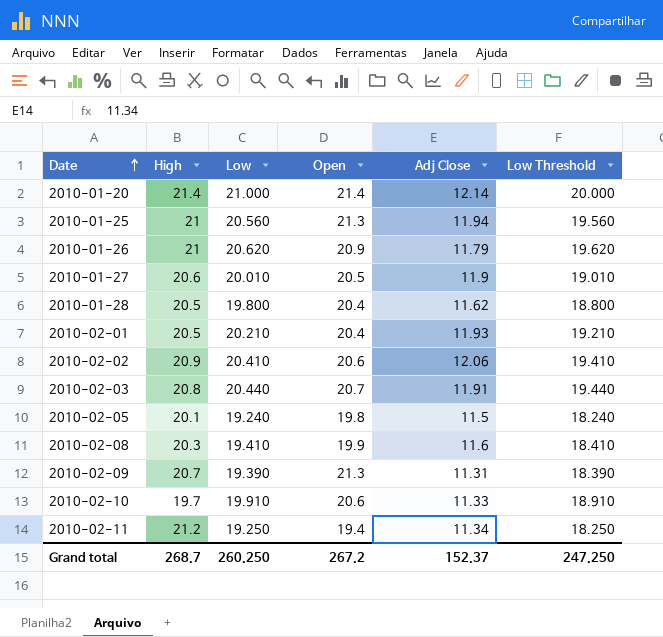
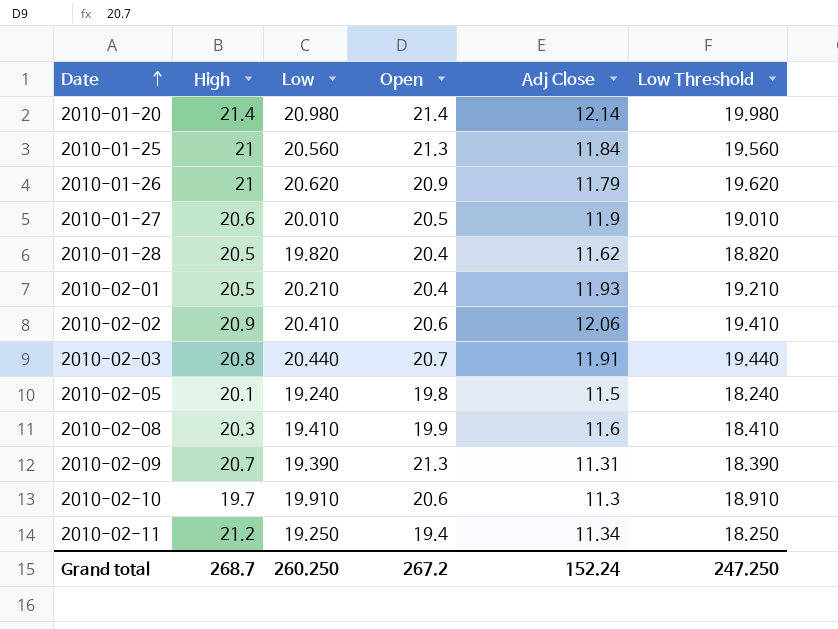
2010-01-20 | Low: 21.000 -> 20.980
2010-01-20 | Low Threshold: 20.000 -> 19.980
2010-01-25 | Adj Close: 11.94 -> 11.84
2010-01-28 | Low: 19.800 -> 19.820
2010-01-28 | Low Threshold: 18.800 -> 18.820
2010-02-10 | Adj Close: 11.33 -> 11.3
Grand total | Adj Close: 152.37 -> 152.24

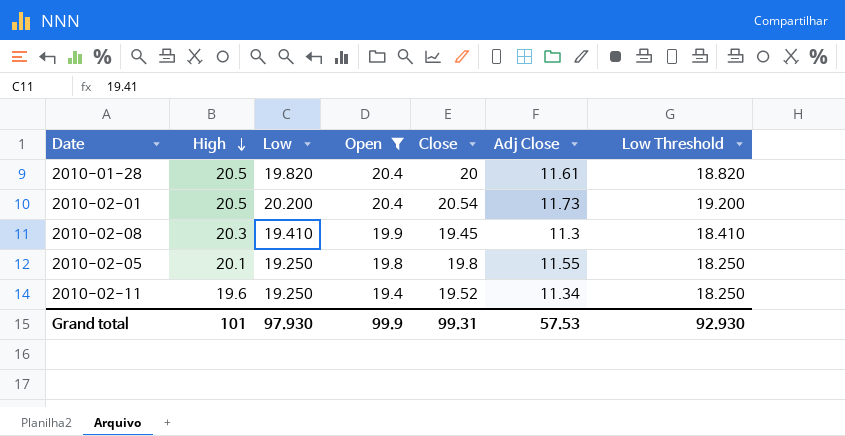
filter: none -> Open <= 20.4
row order: Date ascending -> High descending
column Close | position: none -> 5
2010-01-28 | Adj Close: 11.62 -> 11.61
2010-02-01 | Low: 20.210 -> 20.200
2010-02-01 | Adj Close: 11.93 -> 11.73
2010-02-01 | Low Threshold: 19.210 -> 19.200
2010-02-08 | Adj Close: 11.6 -> 11.3
2010-02-05 | Low: 19.240 -> 19.250
2010-02-05 | Adj Close: 11.5 -> 11.55
2010-02-05 | Low Threshold: 18.240 -> 18.250
2010-02-11 | High: 21.2 -> 19.6
Grand total | High: 268.7 -> 101
Grand total | Low: 260.250 -> 97.930
Grand total | Open: 267.2 -> 99.9
Grand total | Adj Close: 152.24 -> 57.53
Grand total | Low Threshold: 247.250 -> 92.930

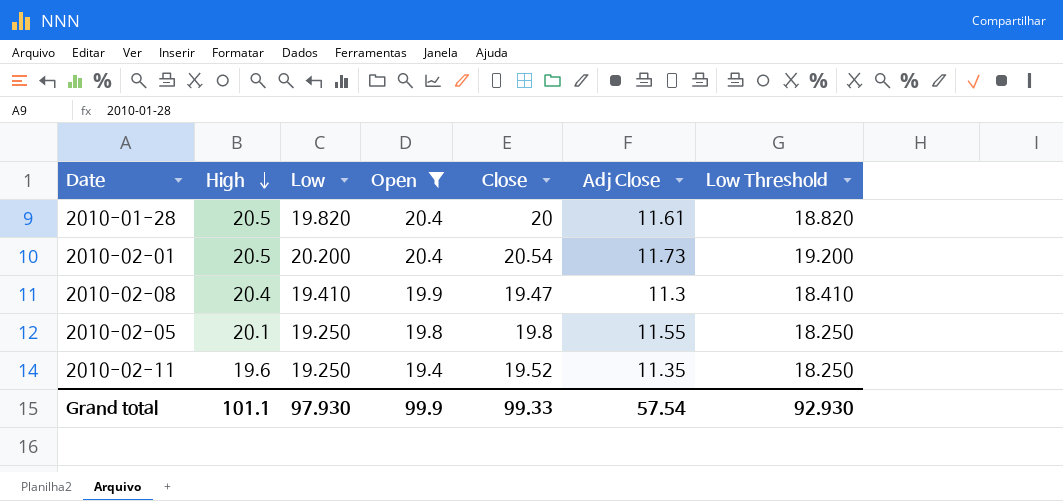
2010-02-08 | High: 20.3 -> 20.4
2010-02-08 | Close: 19.45 -> 19.47
2010-02-11 | Adj Close: 11.34 -> 11.35
Grand total | High: 101 -> 101.1
Grand total | Close: 99.31 -> 99.33
Grand total | Adj Close: 57.53 -> 57.54

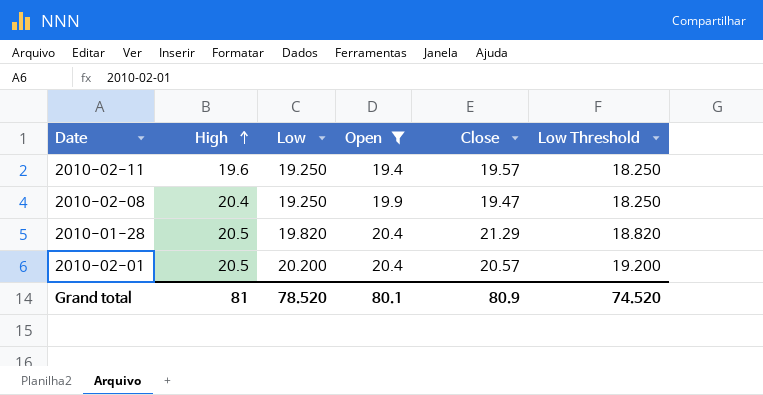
row order: High descending -> High ascending
column Adj Close | position: 6 -> none
row 2010-02-05: 20.1 | 19.250 | 19.8 | 19.8 | 11.55 | 18.250 -> none
2010-02-11 | Close: 19.52 -> 19.57
2010-02-08 | Low: 19.410 -> 19.250
2010-02-08 | Low Threshold: 18.410 -> 18.250
2010-01-28 | Close: 20 -> 21.29
2010-02-01 | Close: 20.54 -> 20.57
Grand total | High: 101.1 -> 81
Grand total | Low: 97.930 -> 78.520
Grand total | Open: 99.9 -> 80.1
Grand total | Close: 99.33 -> 80.9
Grand total | Low Threshold: 92.930 -> 74.520

